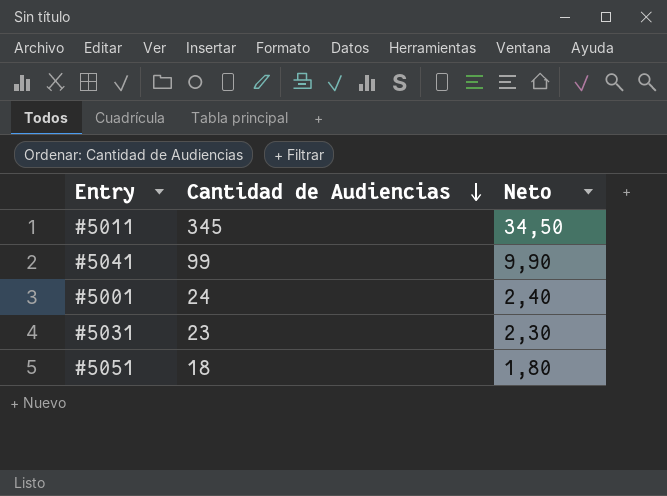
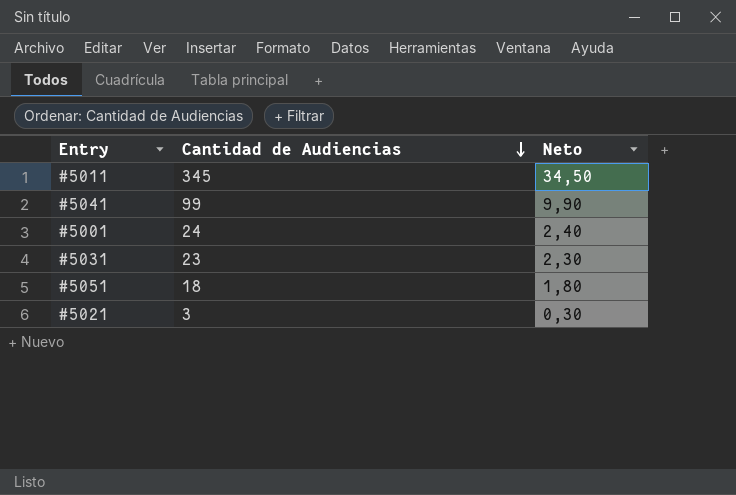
row #5021: none -> 3 | 0,30

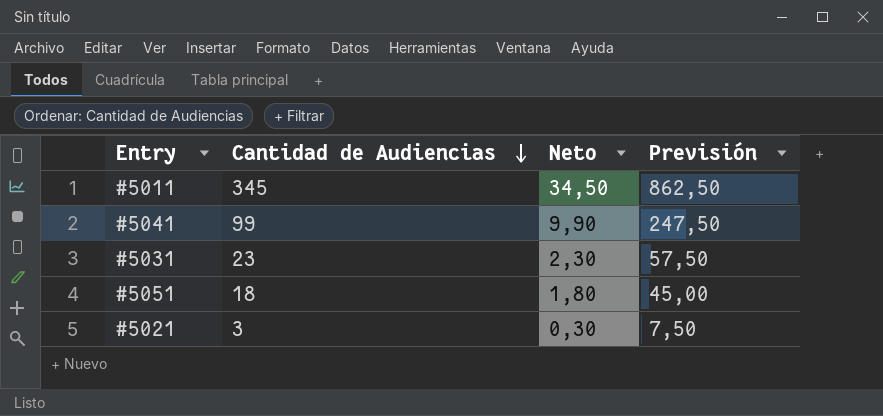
column Previsión | formula: none -> [Cantidad de Audiencias] * 2,5
row #5001: 24 | 2,40 -> none

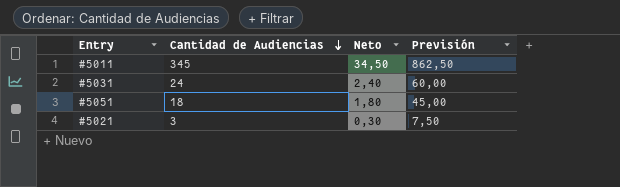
row #5041: 99 | 9,90 | 247,50 -> none
#5031 | Cantidad de Audiencias: 23 -> 24
#5031 | Neto: 2,30 -> 2,40
#5031 | Previsión: 57,50 -> 60,00

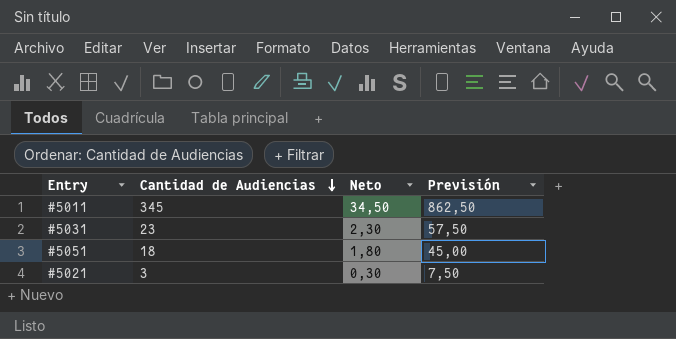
#5031 | Cantidad de Audiencias: 24 -> 23
#5031 | Neto: 2,40 -> 2,30
#5031 | Previsión: 60,00 -> 57,50

